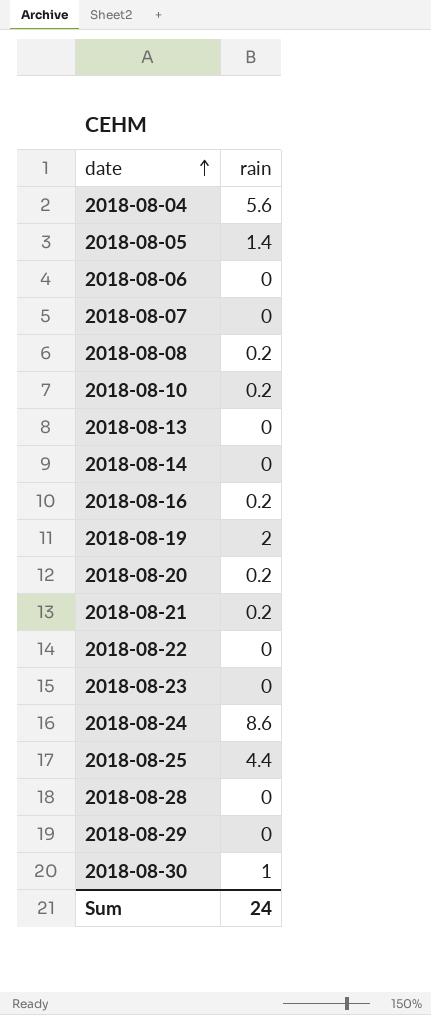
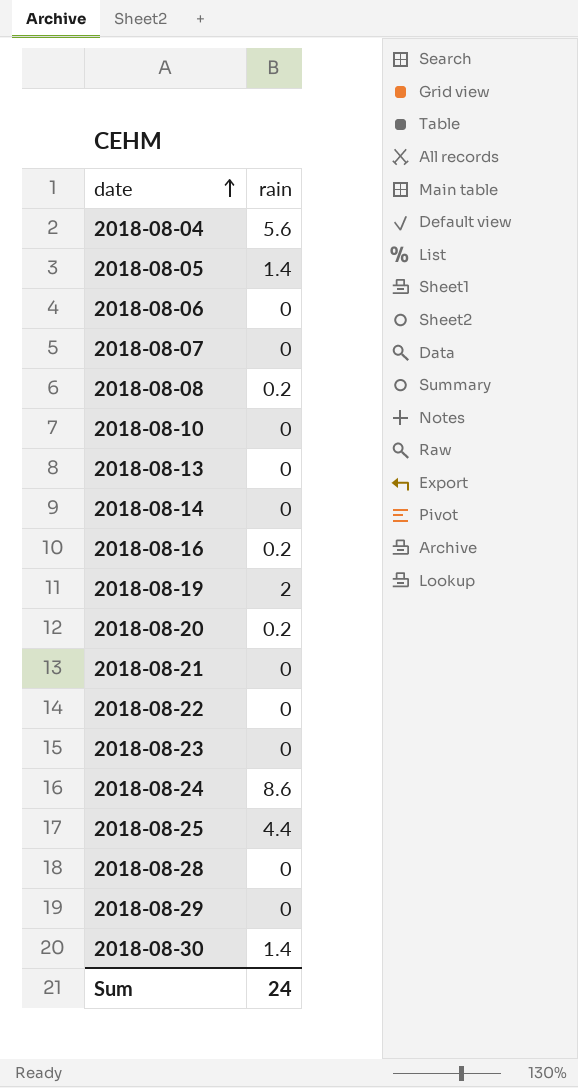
2018-08-10 | rain: 0.2 -> 0
2018-08-21 | rain: 0.2 -> 0
2018-08-30 | rain: 1 -> 1.4

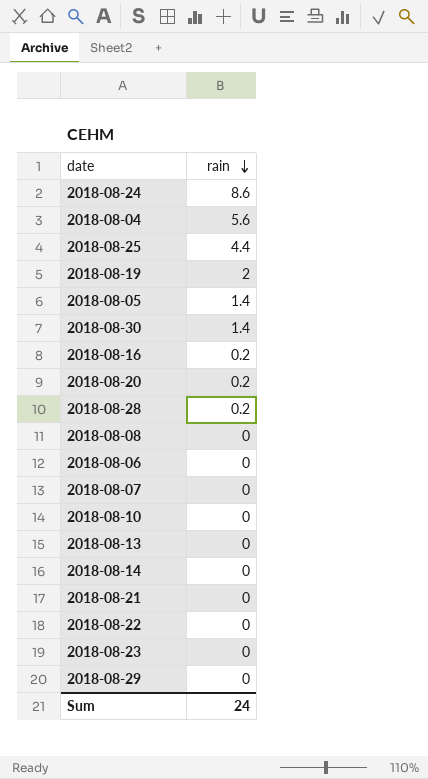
row order: date ascending -> rain descending
2018-08-28 | rain: 0 -> 0.2
2018-08-08 | rain: 0.2 -> 0

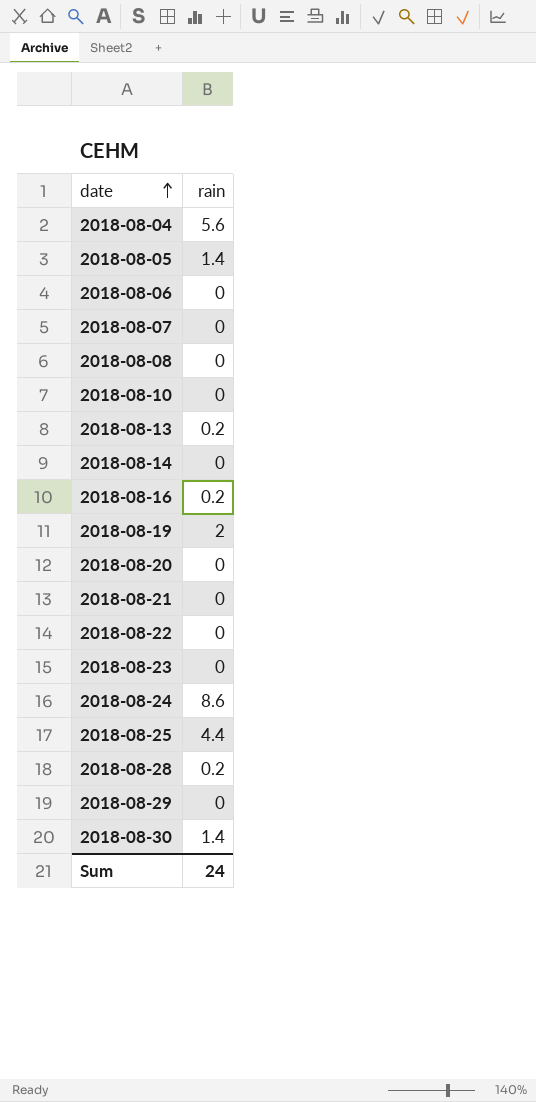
row order: rain descending -> date ascending
2018-08-13 | rain: 0 -> 0.2
2018-08-20 | rain: 0.2 -> 0

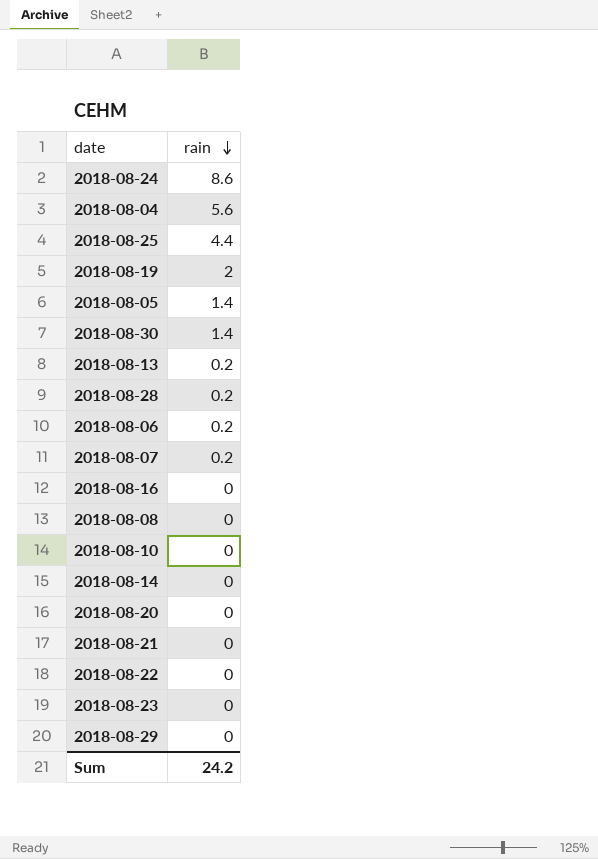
row order: date ascending -> rain descending
2018-08-06 | rain: 0 -> 0.2
2018-08-07 | rain: 0 -> 0.2
2018-08-16 | rain: 0.2 -> 0
Sum | rain: 24 -> 24.2

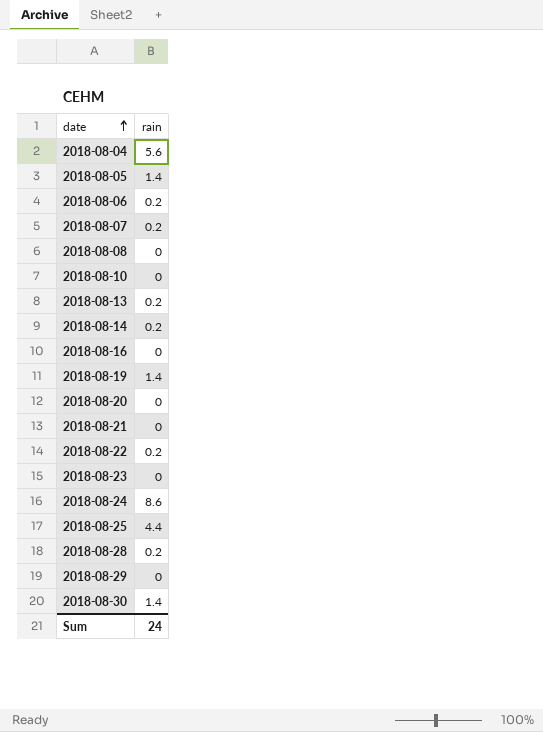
row order: rain descending -> date ascending
2018-08-14 | rain: 0 -> 0.2
2018-08-19 | rain: 2 -> 1.4
2018-08-22 | rain: 0 -> 0.2
Sum | rain: 24.2 -> 24

